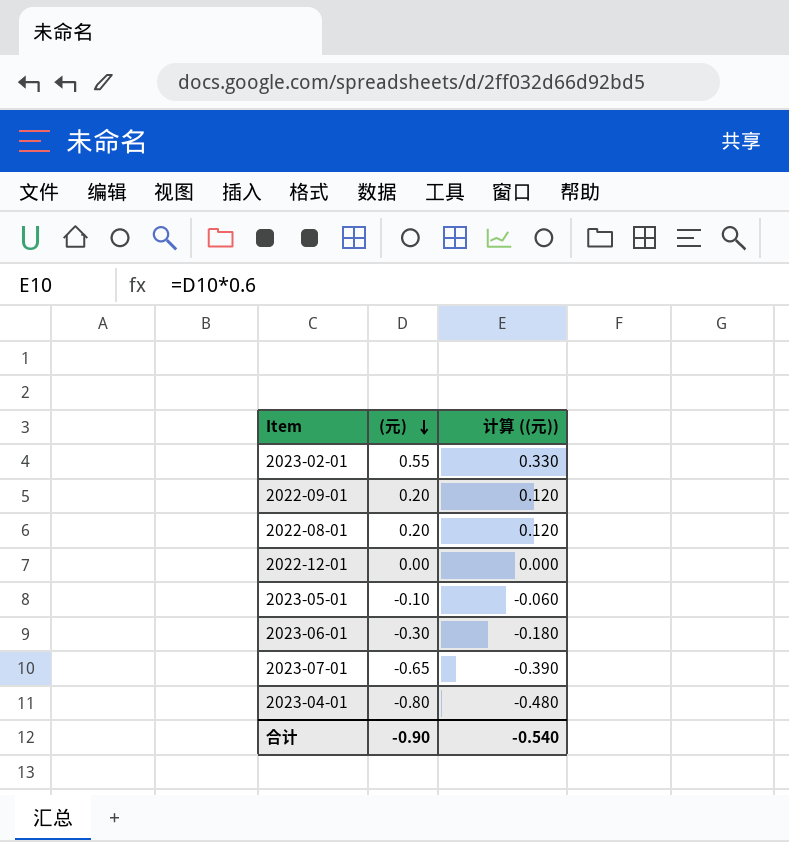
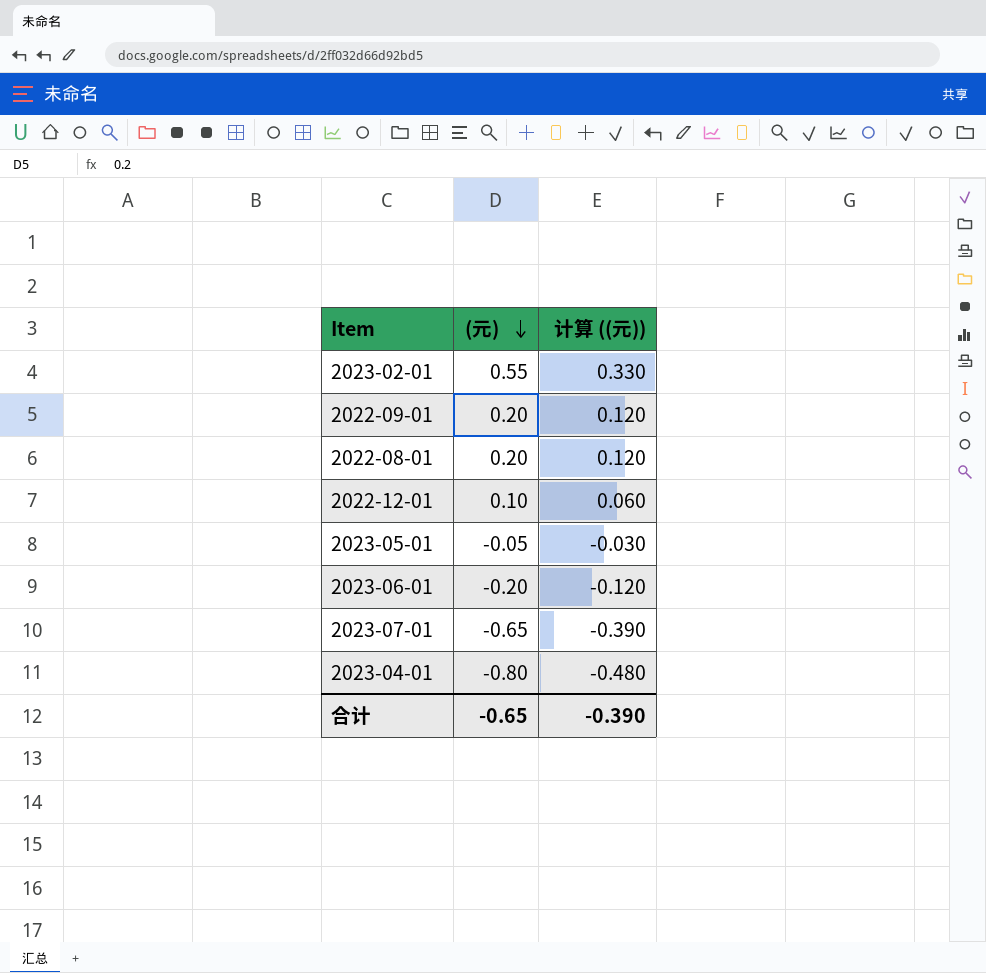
2022-12-01 | (元): 0.00 -> 0.10
2022-12-01 | 计算 ((元)): 0.000 -> 0.060
2023-05-01 | (元): -0.10 -> -0.05
2023-05-01 | 计算 ((元)): -0.060 -> -0.030
2023-06-01 | (元): -0.30 -> -0.20
2023-06-01 | 计算 ((元)): -0.180 -> -0.120
合计 | (元): -0.90 -> -0.65
合计 | 计算 ((元)): -0.540 -> -0.390

